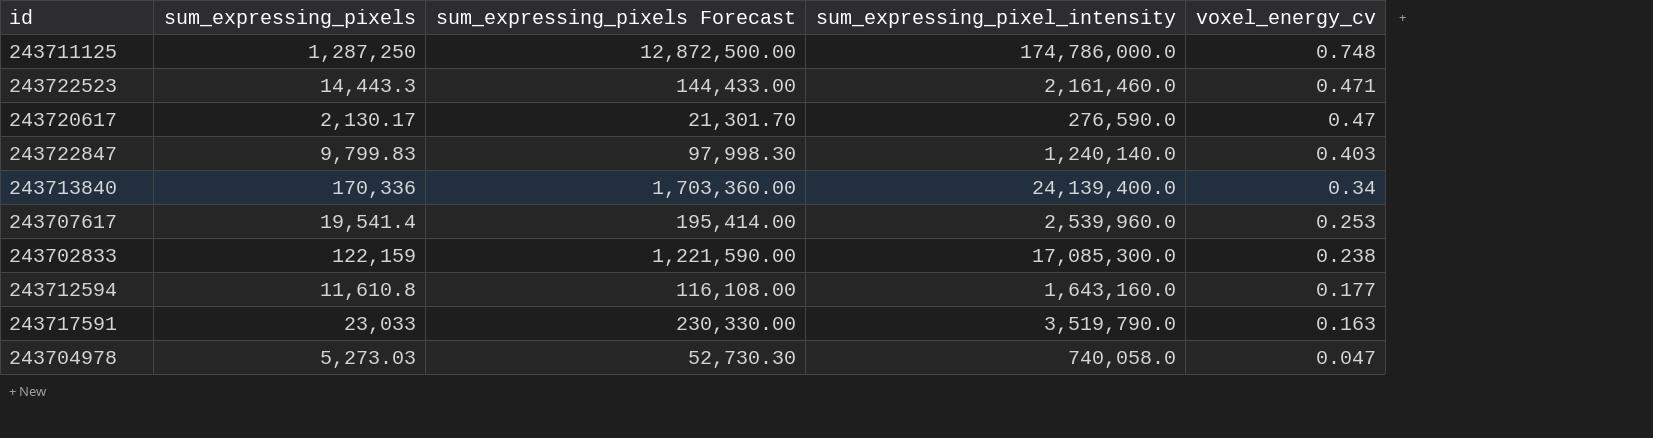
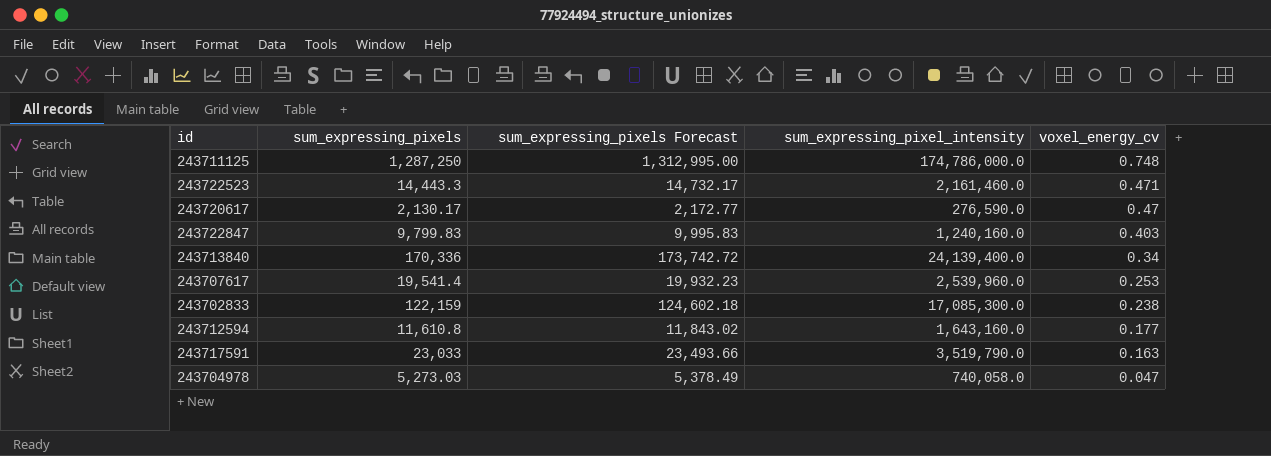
column sum_expressing_pixels Forecast | formula: [sum_expressing_pixels] * 10 -> [sum_expressing_pixels] * 1.02
243722847 | sum_expressing_pixel_intensity: 1,240,140.0 -> 1,240,160.0

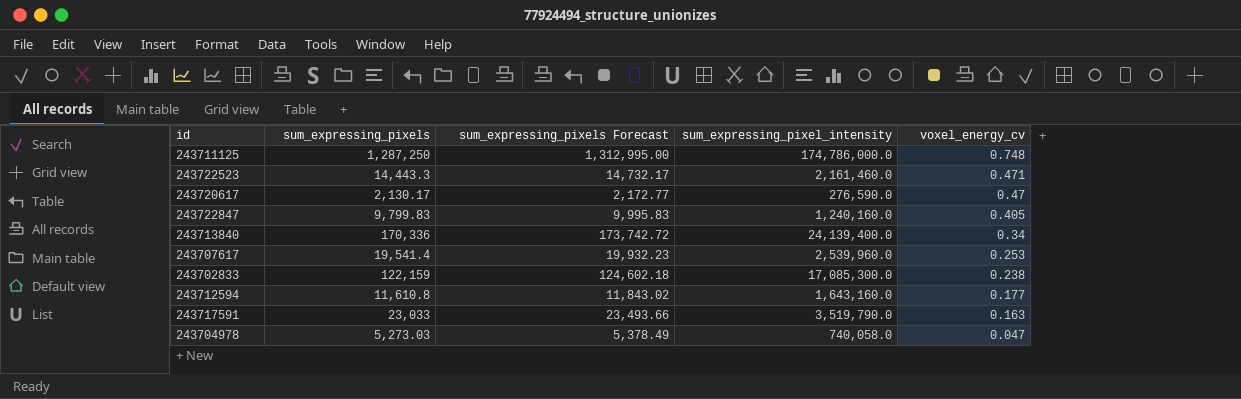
243722847 | voxel_energy_cv: 0.403 -> 0.405

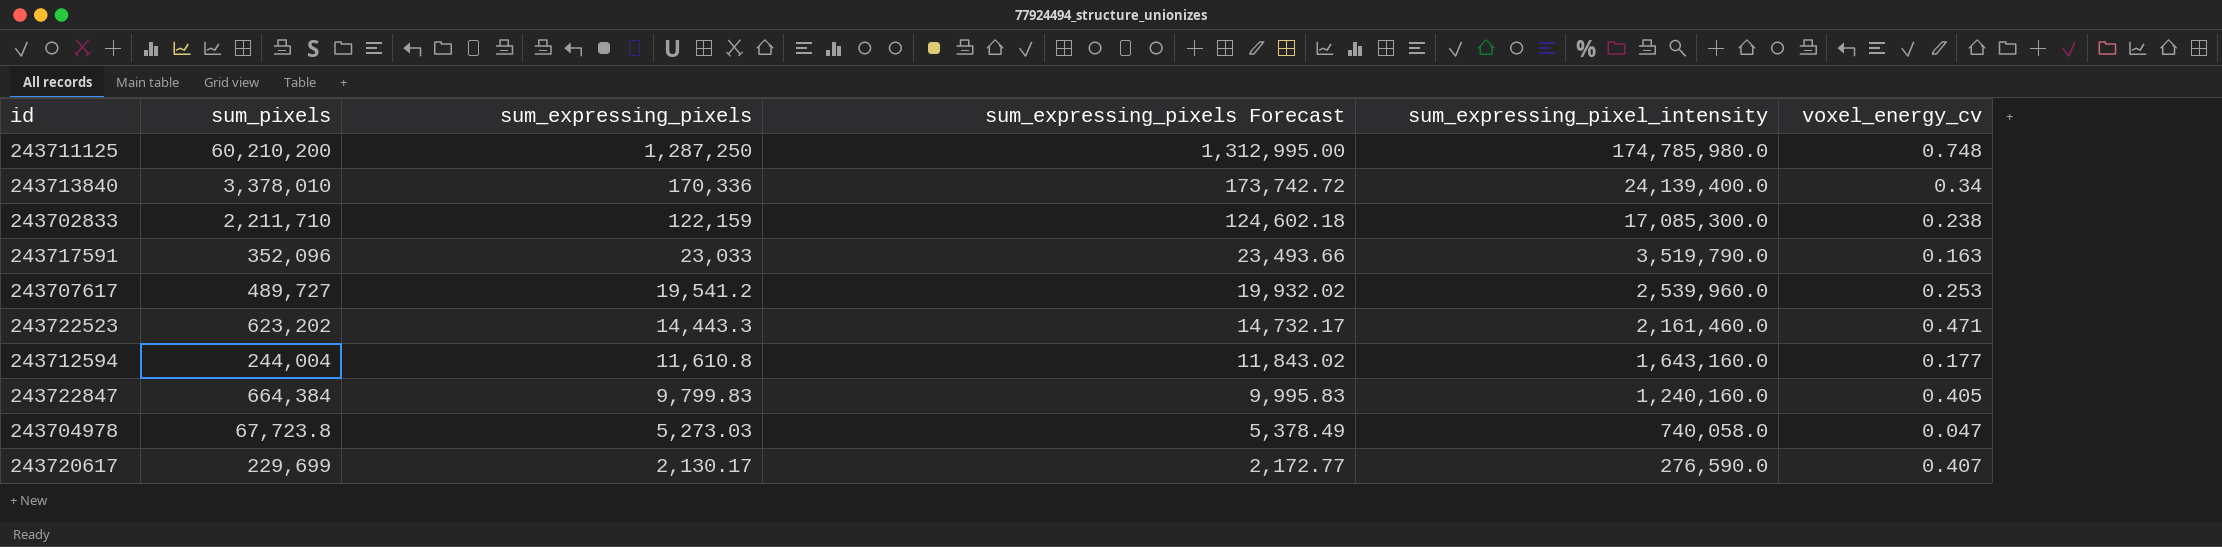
row order: voxel_energy_cv descending -> sum_expressing_pixels descending
column sum_pixels | position: none -> 2
243711125 | sum_expressing_pixel_intensity: 174,786,000.0 -> 174,785,980.0
243707617 | sum_expressing_pixels: 19,541.4 -> 19,541.2
243707617 | sum_expressing_pixels Forecast: 19,932.23 -> 19,932.02
243720617 | voxel_energy_cv: 0.47 -> 0.407

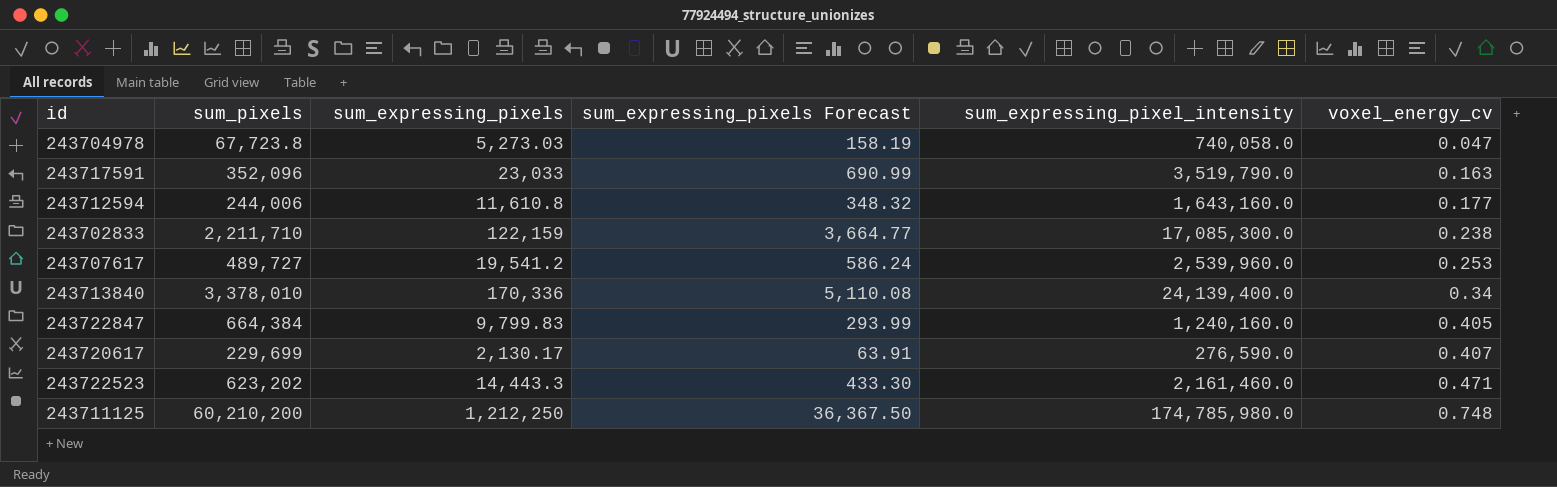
row order: sum_expressing_pixels descending -> voxel_energy_cv ascending
column sum_expressing_pixels Forecast | formula: [sum_expressing_pixels] * 1.02 -> [sum_expressing_pixels] * 0.03
243712594 | sum_pixels: 244,004 -> 244,006
243711125 | sum_expressing_pixels: 1,287,250 -> 1,212,250

